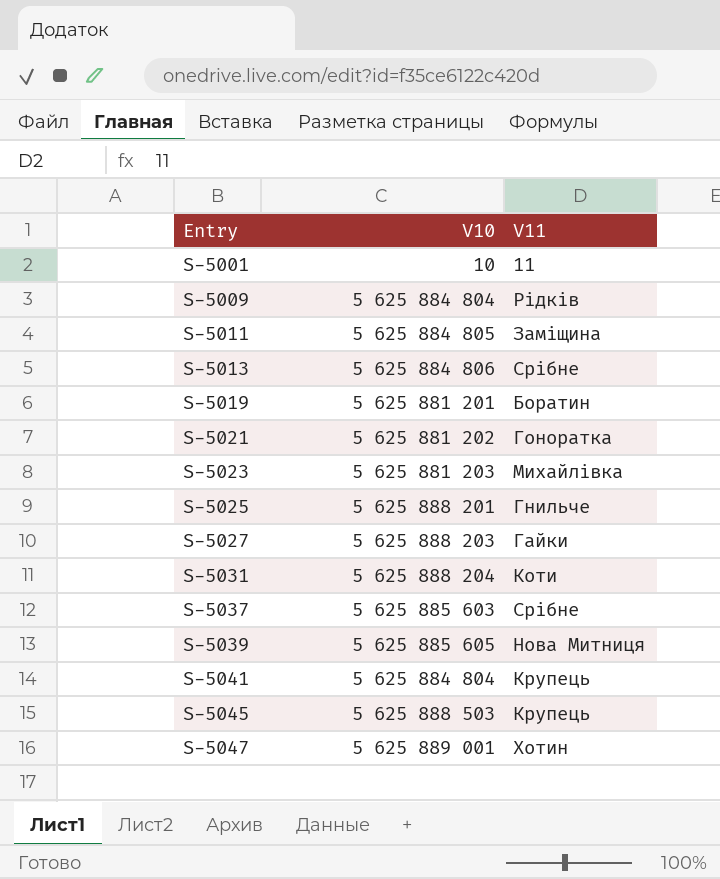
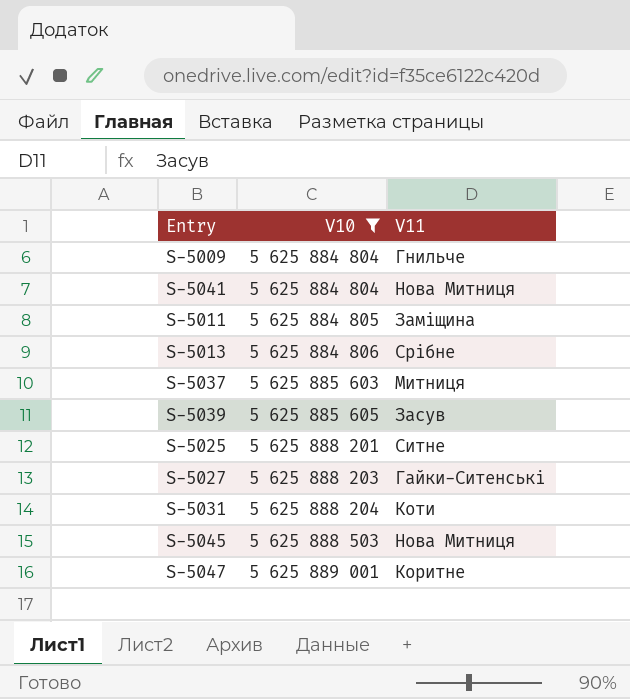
filter: none -> V10 >= 5 625 884 804
row order: Entry ascending -> V10 ascending
S-5009 | V11: Рідків -> Гнильче
S-5041 | V11: Крупець -> Нова Митниця
S-5037 | V11: Срібне -> Митниця
S-5039 | V11: Нова Митниця -> Засув
S-5025 | V11: Гнильче -> Ситне
S-5027 | V11: Гайки -> Гайки-Ситенські
S-5045 | V11: Крупець -> Нова Митниця
S-5047 | V11: Хотин -> Коритне

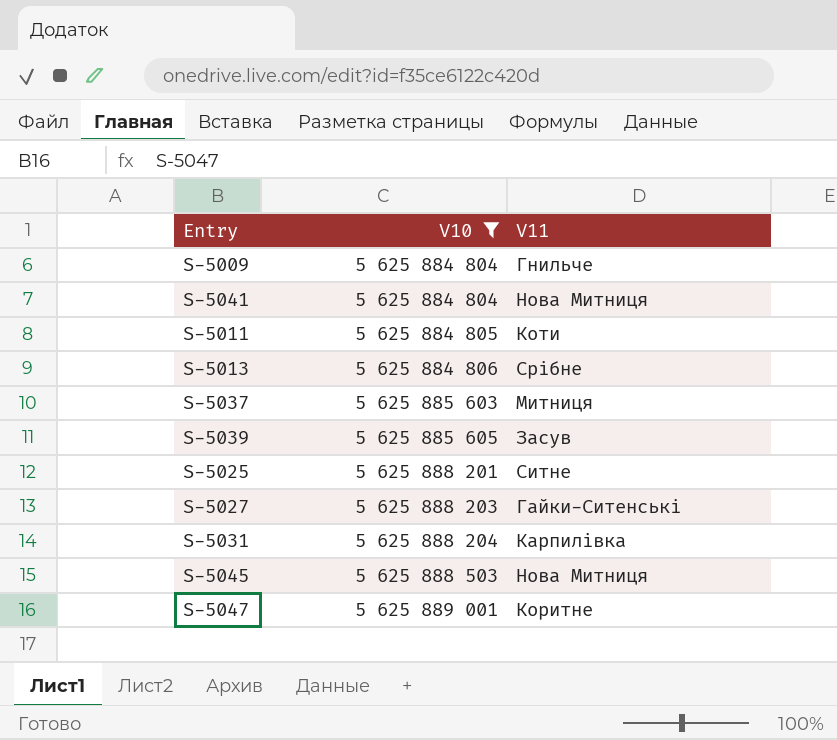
S-5011 | V11: Заміщина -> Коти
S-5031 | V11: Коти -> Карпилівка

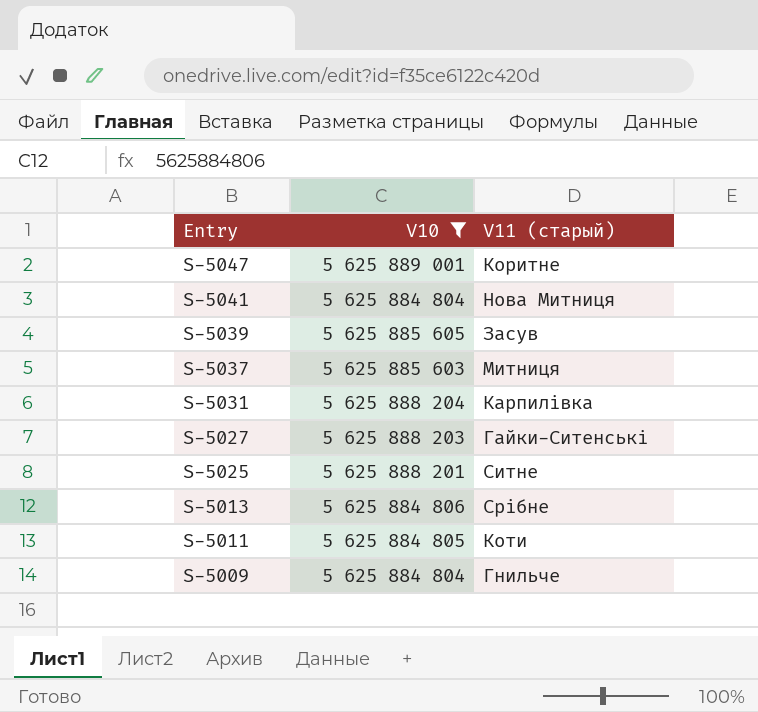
row order: V10 ascending -> Entry descending
column name: V11 -> V11 (старый)
row S-5045: 5 625 888 503 | Нова Митниця -> none

